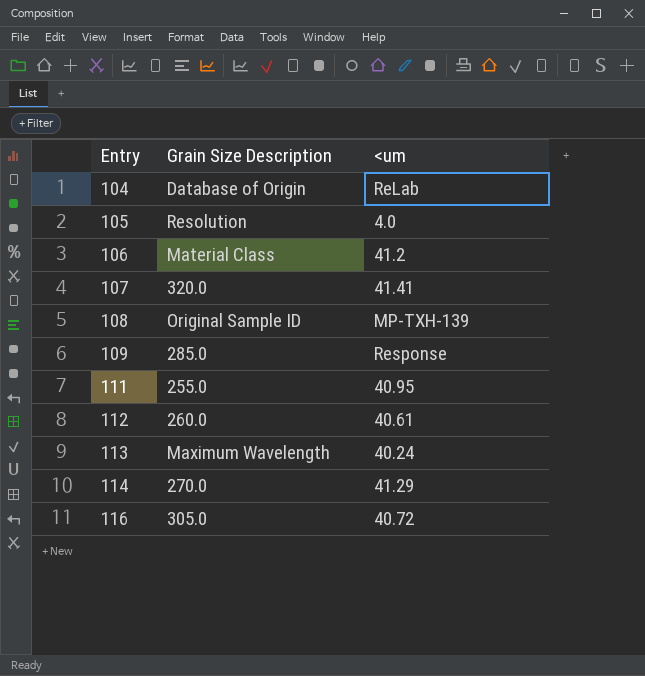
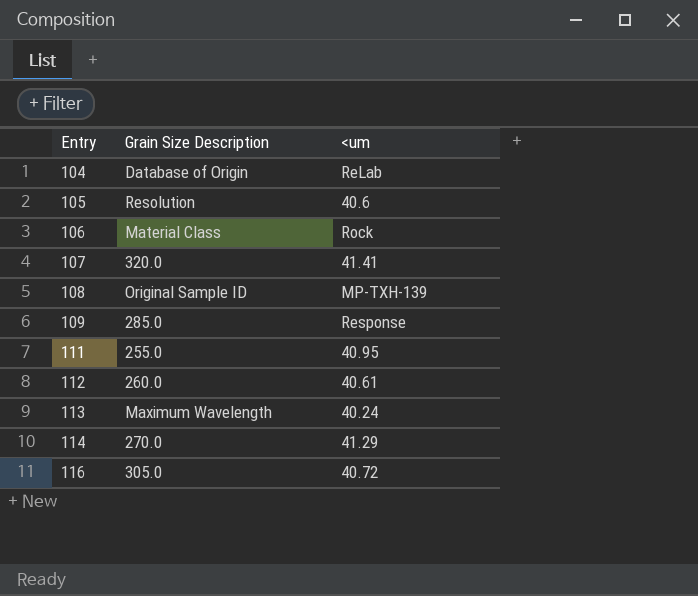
105 | <um: 4.0 -> 40.6
106 | <um: 41.2 -> Rock

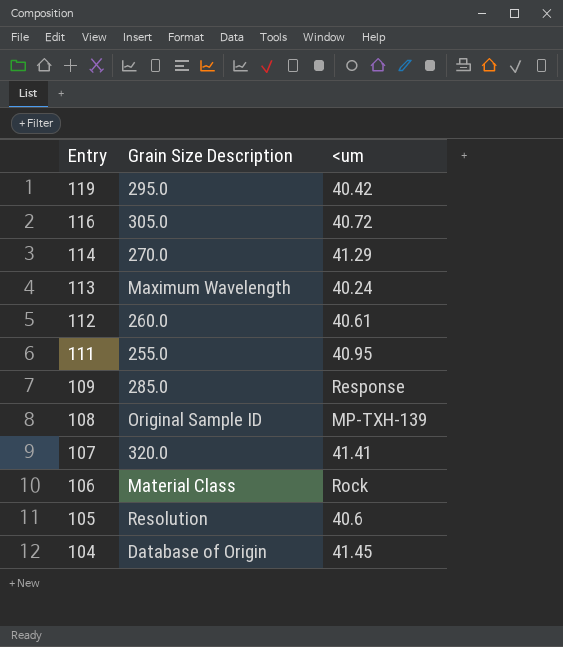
row order: Entry ascending -> Entry descending
row 119: none -> 295.0 | 40.42
104 | <um: ReLab -> 41.45

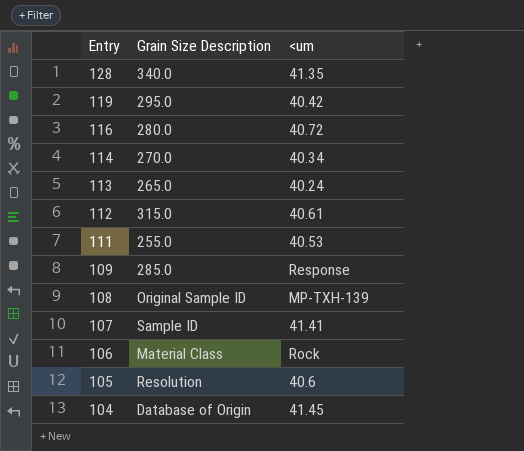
row 128: none -> 340.0 | 41.35
116 | Grain Size Description: 305.0 -> 280.0
114 | <um: 41.29 -> 40.34
113 | Grain Size Description: Maximum Wavelength -> 265.0
112 | Grain Size Description: 260.0 -> 315.0
111 | <um: 40.95 -> 40.53
107 | Grain Size Description: 320.0 -> Sample ID

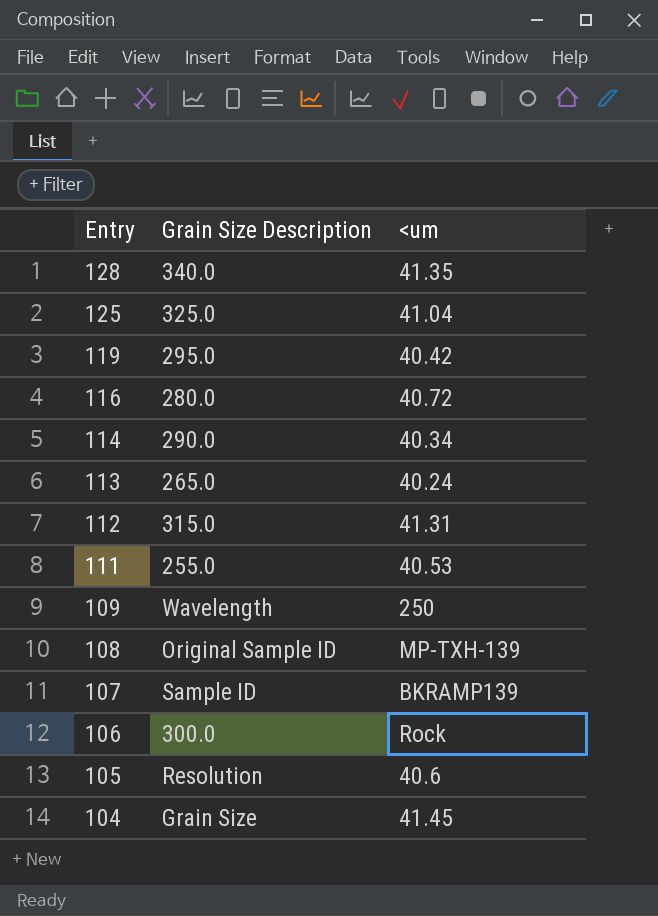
row 125: none -> 325.0 | 41.04
114 | Grain Size Description: 270.0 -> 290.0
112 | <um: 40.61 -> 41.31
109 | Grain Size Description: 285.0 -> Wavelength
109 | <um: Response -> 250
107 | <um: 41.41 -> BKRAMP139
106 | Grain Size Description: Material Class -> 300.0
104 | Grain Size Description: Database of Origin -> Grain Size

